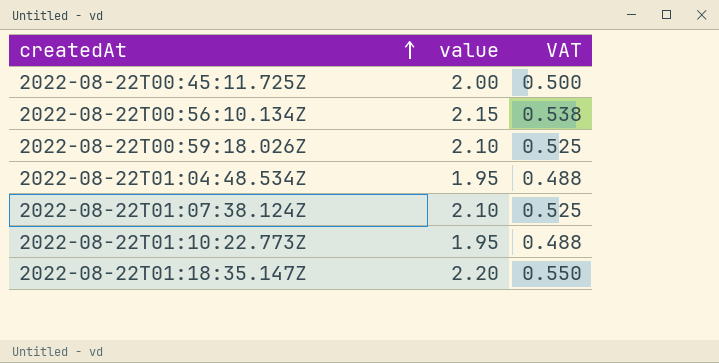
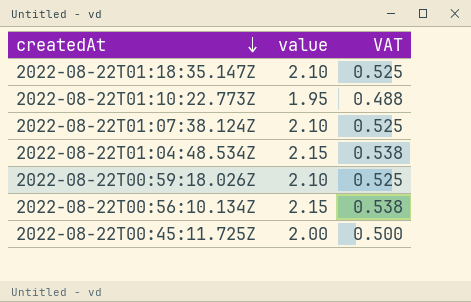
row order: createdAt ascending -> createdAt descending
2022-08-22T01:18:35.147Z | value: 2.20 -> 2.10
2022-08-22T01:18:35.147Z | VAT: 0.550 -> 0.525
2022-08-22T01:04:48.534Z | value: 1.95 -> 2.15
2022-08-22T01:04:48.534Z | VAT: 0.488 -> 0.538

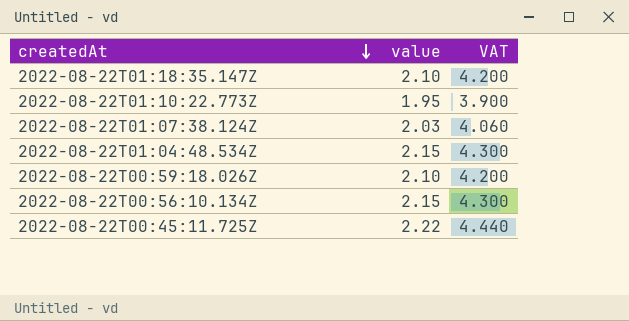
column VAT | formula: [value] * 0.25 -> [value] * 2
2022-08-22T01:07:38.124Z | value: 2.10 -> 2.03
2022-08-22T00:45:11.725Z | value: 2.00 -> 2.22

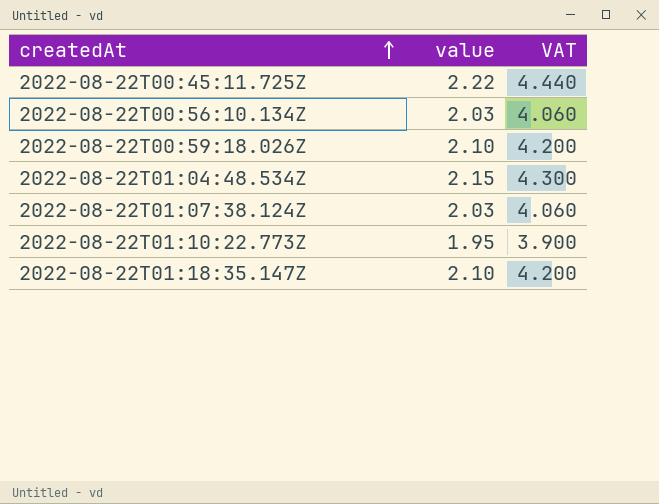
row order: createdAt descending -> createdAt ascending
2022-08-22T00:56:10.134Z | value: 2.15 -> 2.03
2022-08-22T00:56:10.134Z | VAT: 4.300 -> 4.060

